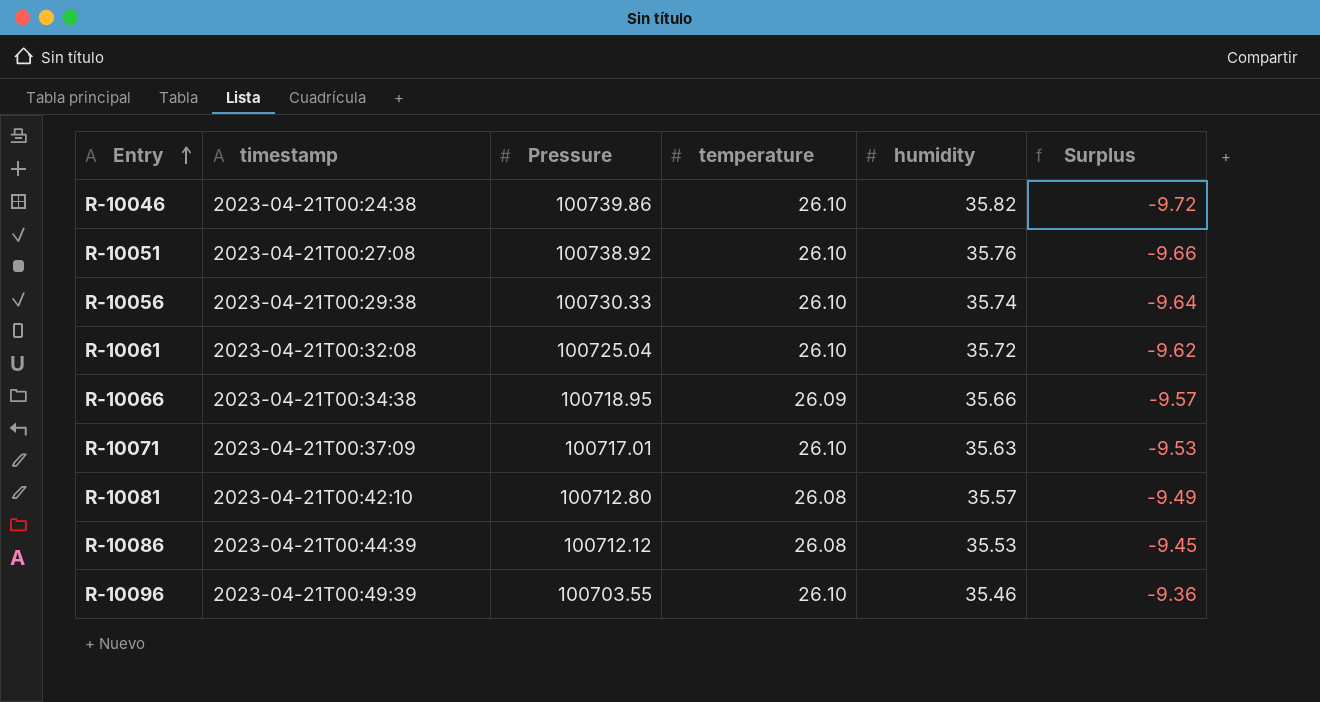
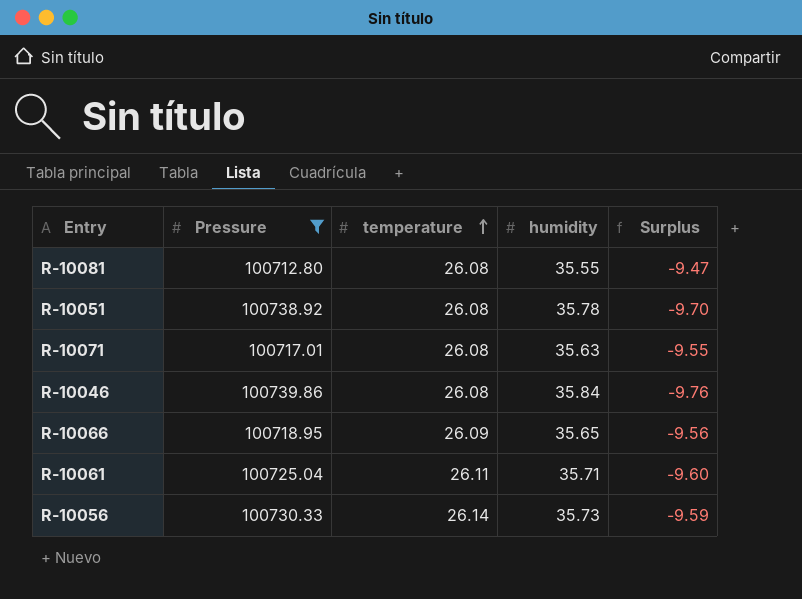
filter: none -> Pressure >= 100712.80
row order: Entry ascending -> temperature ascending
column timestamp | position: 2 -> none
R-10081 | humidity: 35.57 -> 35.55
R-10081 | Surplus: -9.49 -> -9.47
R-10051 | temperature: 26.10 -> 26.08
R-10051 | humidity: 35.76 -> 35.78
R-10051 | Surplus: -9.66 -> -9.70
R-10071 | temperature: 26.10 -> 26.08
R-10071 | Surplus: -9.53 -> -9.55
R-10046 | temperature: 26.10 -> 26.08
R-10046 | humidity: 35.82 -> 35.84
R-10046 | Surplus: -9.72 -> -9.76
R-10066 | humidity: 35.66 -> 35.65
R-10066 | Surplus: -9.57 -> -9.56
R-10061 | temperature: 26.10 -> 26.11
R-10061 | humidity: 35.72 -> 35.71
R-10061 | Surplus: -9.62 -> -9.60
R-10056 | temperature: 26.10 -> 26.14
R-10056 | humidity: 35.74 -> 35.73
R-10056 | Surplus: -9.64 -> -9.59

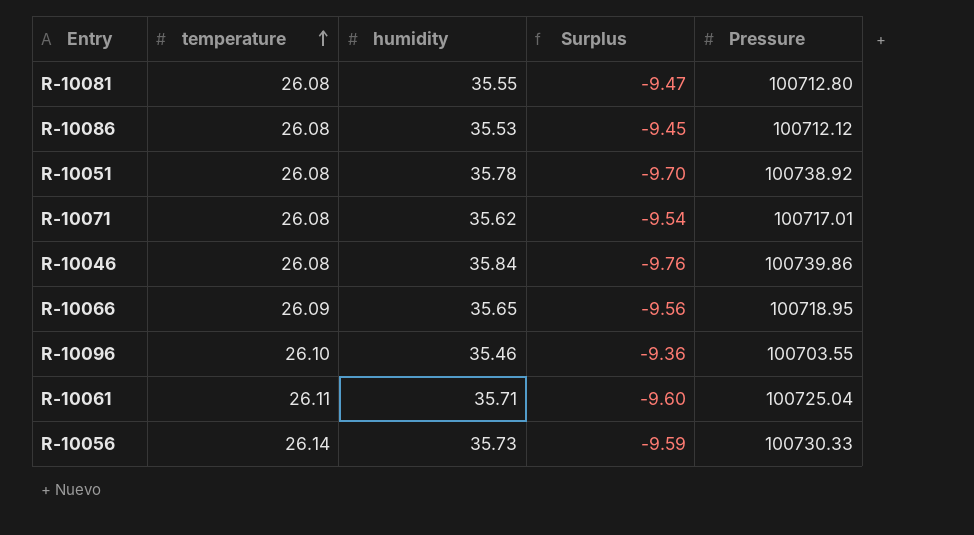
filter: Pressure >= 100712.80 -> none
column Pressure | position: 2 -> 5
R-10071 | humidity: 35.63 -> 35.62
R-10071 | Surplus: -9.55 -> -9.54

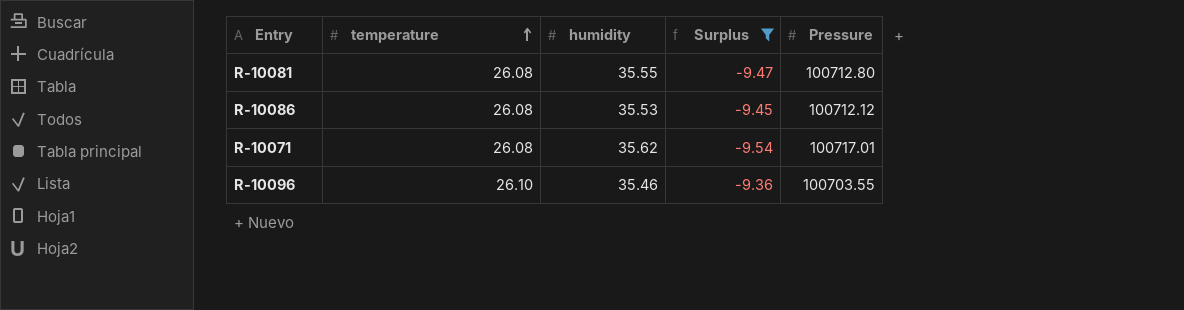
filter: none -> Surplus >= -9.54

